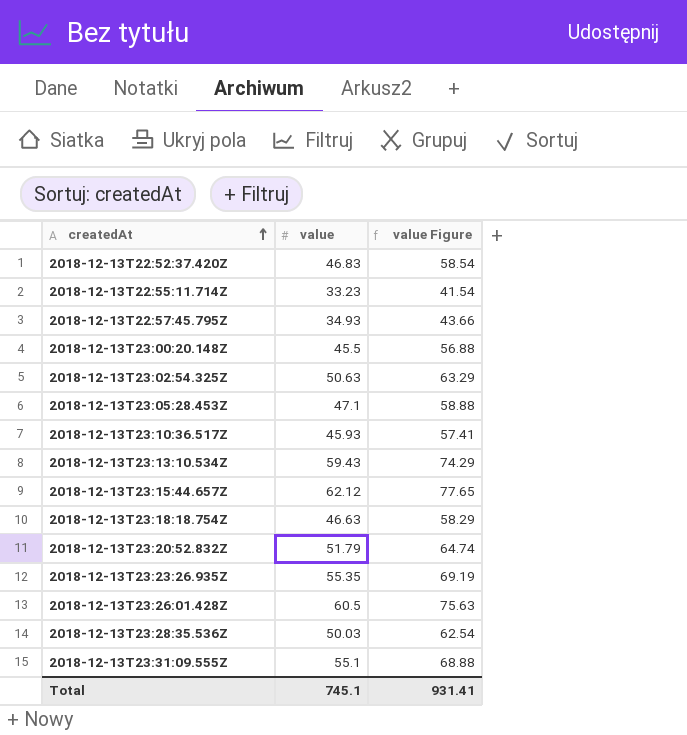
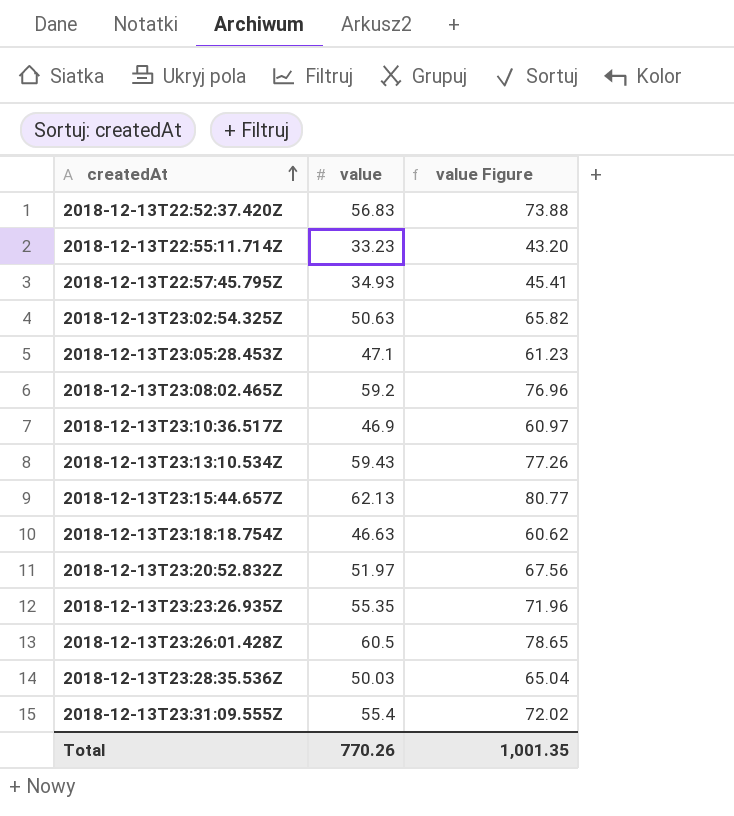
column value Figure | formula: [value] * 1.25 -> [value] * 1.3
row 2018-12-13T23:00:20.148Z: 45.5 | 56.88 -> none
2018-12-13T22:52:37.420Z | value: 46.83 -> 56.83
row 2018-12-13T23:08:02.465Z: none -> 59.2 | 76.96
2018-12-13T23:10:36.517Z | value: 45.93 -> 46.9
2018-12-13T23:15:44.657Z | value: 62.12 -> 62.13
2018-12-13T23:20:52.832Z | value: 51.79 -> 51.97
2018-12-13T23:31:09.555Z | value: 55.1 -> 55.4
Total | value: 745.1 -> 770.26
Total | value Figure: 931.41 -> 1,001.35

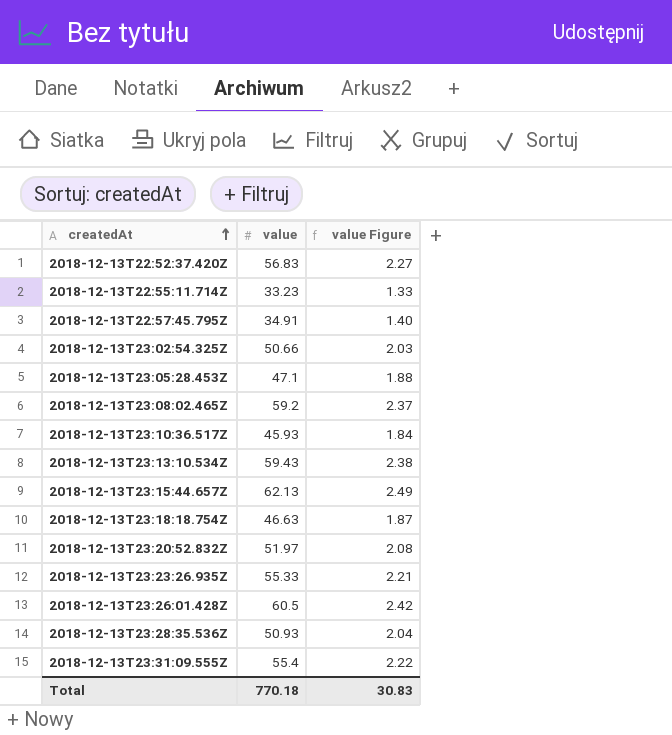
column value Figure | formula: [value] * 1.3 -> [value] * 0.04
2018-12-13T22:57:45.795Z | value: 34.93 -> 34.91
2018-12-13T23:02:54.325Z | value: 50.63 -> 50.66
2018-12-13T23:10:36.517Z | value: 46.9 -> 45.93
2018-12-13T23:23:26.935Z | value: 55.35 -> 55.33
2018-12-13T23:28:35.536Z | value: 50.03 -> 50.93
Total | value: 770.26 -> 770.18
Total | value Figure: 1,001.35 -> 30.83

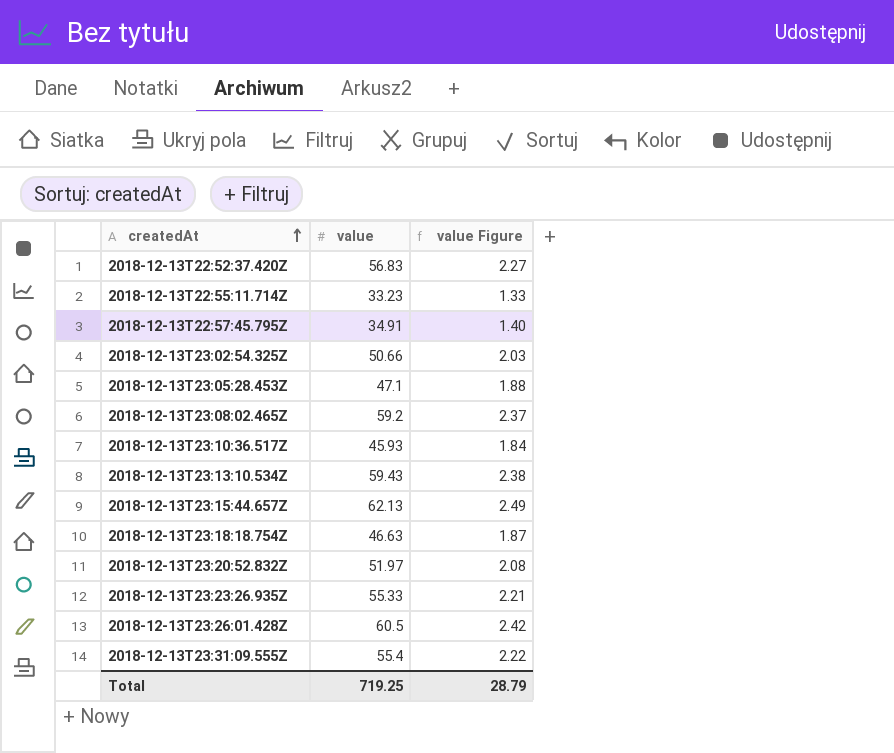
row 2018-12-13T23:28:35.536Z: 50.93 | 2.04 -> none
Total | value: 770.18 -> 719.25
Total | value Figure: 30.83 -> 28.79

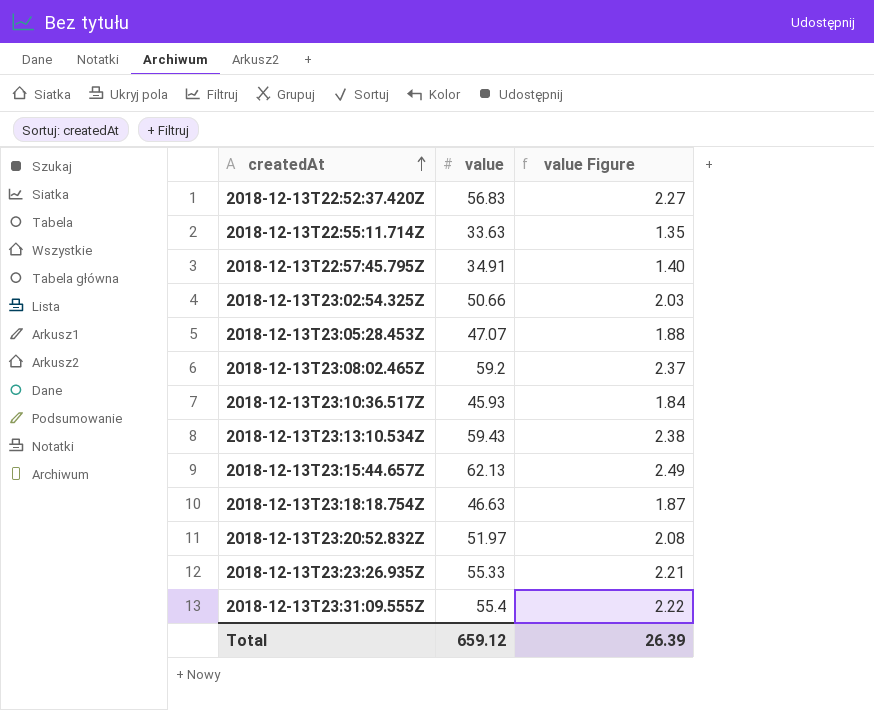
row 2018-12-13T23:26:01.428Z: 60.5 | 2.42 -> none
2018-12-13T22:55:11.714Z | value: 33.23 -> 33.63
2018-12-13T22:55:11.714Z | value Figure: 1.33 -> 1.35
2018-12-13T23:05:28.453Z | value: 47.1 -> 47.07
Total | value: 719.25 -> 659.12
Total | value Figure: 28.79 -> 26.39

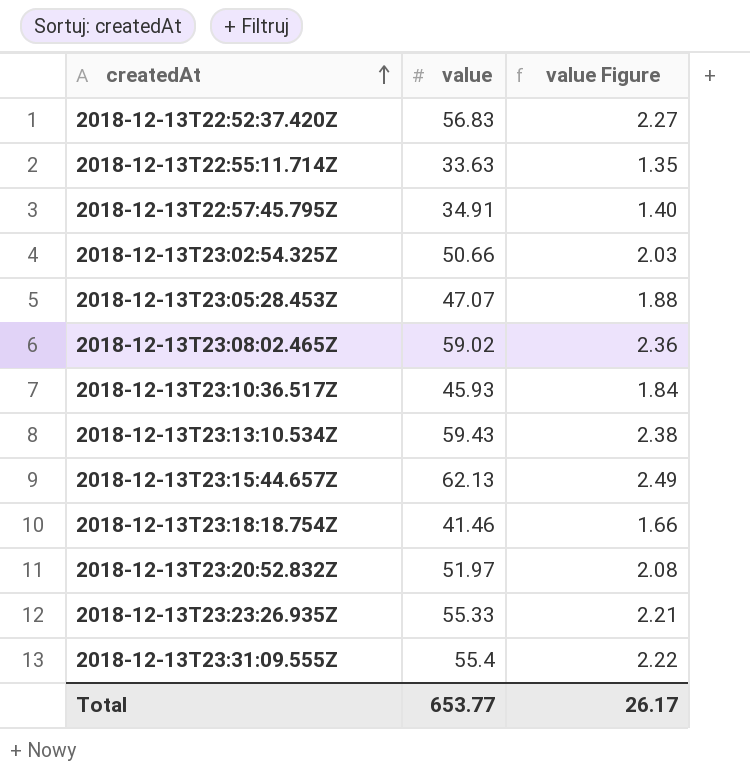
2018-12-13T23:08:02.465Z | value: 59.2 -> 59.02
2018-12-13T23:08:02.465Z | value Figure: 2.37 -> 2.36
2018-12-13T23:18:18.754Z | value: 46.63 -> 41.46
2018-12-13T23:18:18.754Z | value Figure: 1.87 -> 1.66
Total | value: 659.12 -> 653.77
Total | value Figure: 26.39 -> 26.17

